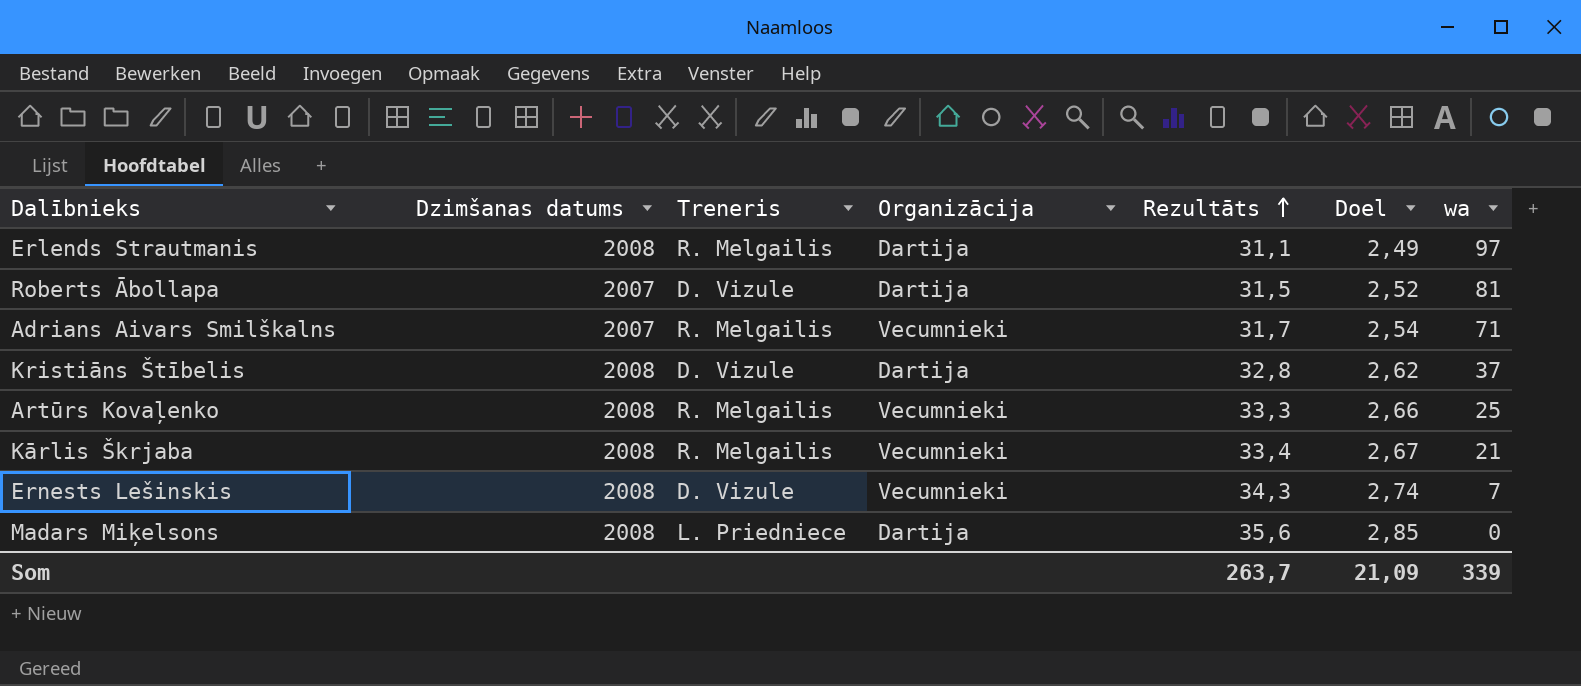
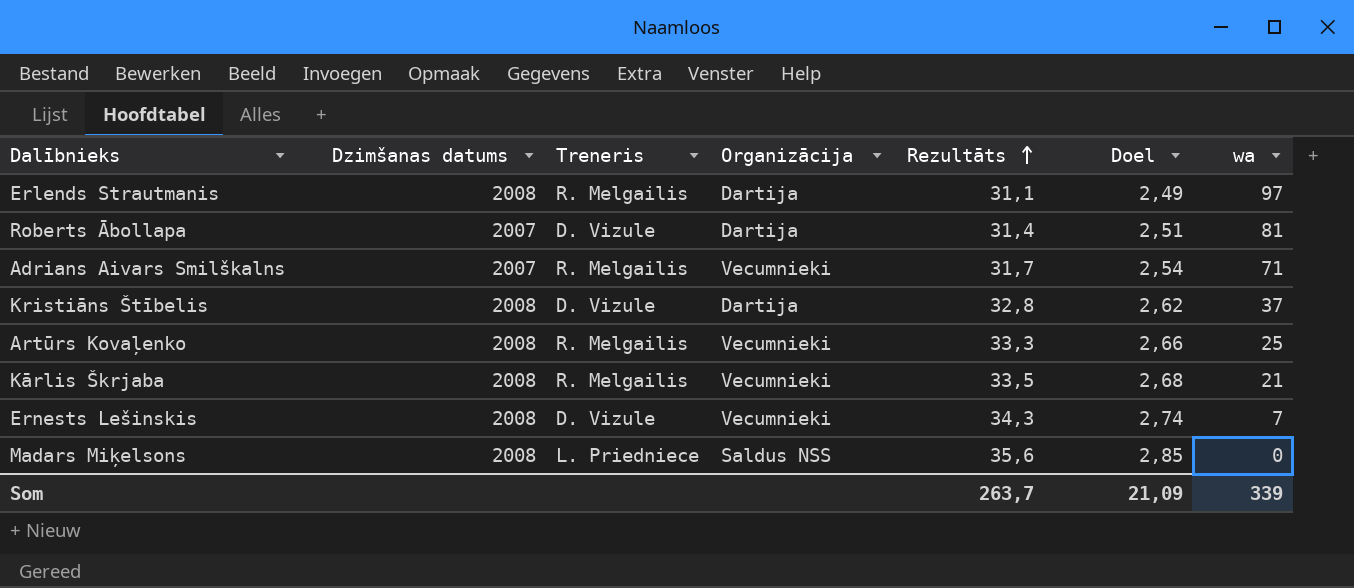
Roberts Ābollapa | Rezultāts: 31,5 -> 31,4
Roberts Ābollapa | Doel: 2,52 -> 2,51
Kārlis Škrjaba | Rezultāts: 33,4 -> 33,5
Kārlis Škrjaba | Doel: 2,67 -> 2,68
Madars Miķelsons | Organizācija: Dartija -> Saldus NSS

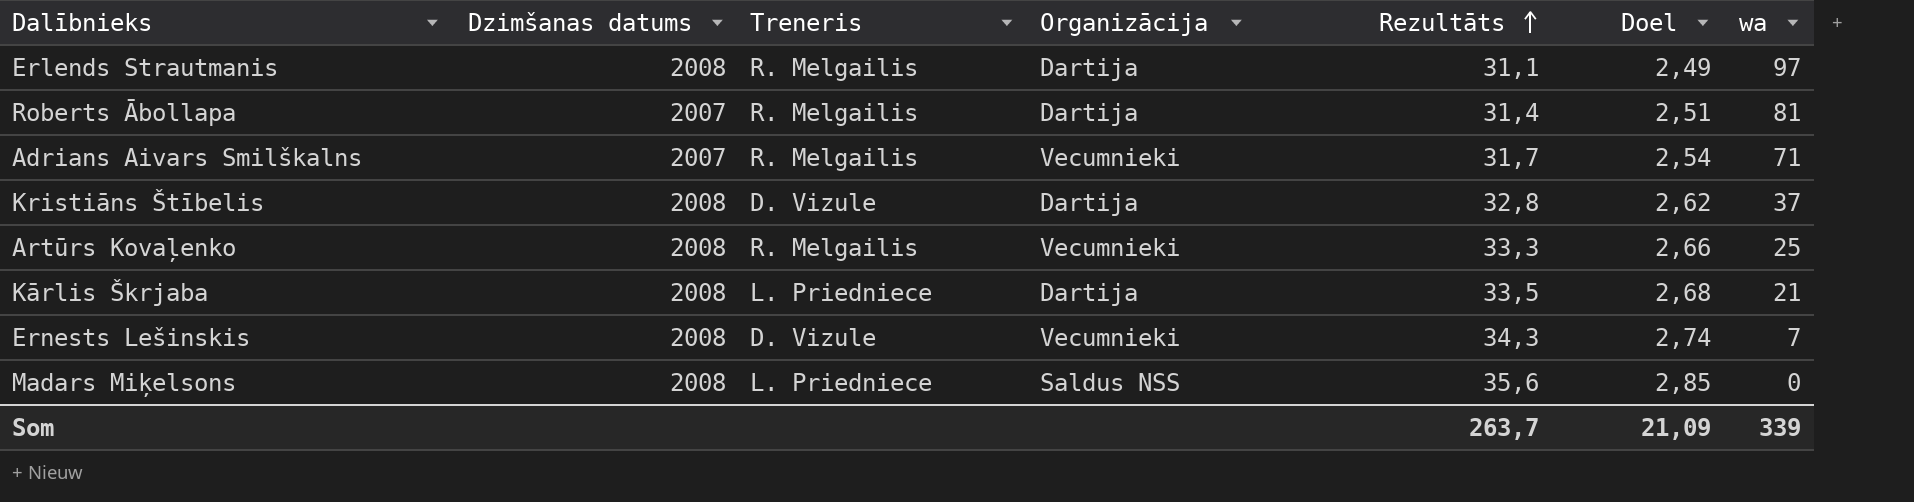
Roberts Ābollapa | Treneris: D. Vizule -> R. Melgailis
Kārlis Škrjaba | Treneris: R. Melgailis -> L. Priedniece
Kārlis Škrjaba | Organizācija: Vecumnieki -> Dartija

